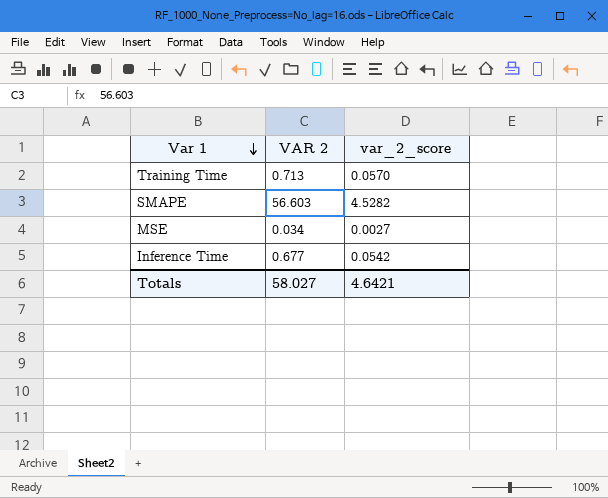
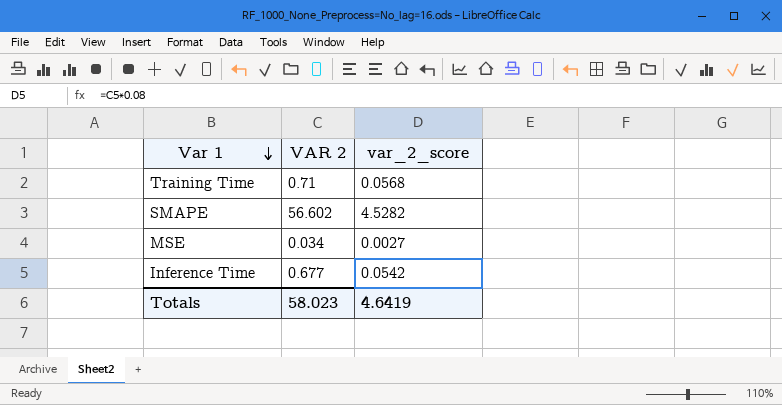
Training Time | VAR 2: 0.713 -> 0.71
Training Time | var_2_score: 0.0570 -> 0.0568
SMAPE | VAR 2: 56.603 -> 56.602
Totals | VAR 2: 58.027 -> 58.023
Totals | var_2_score: 4.6421 -> 4.6419

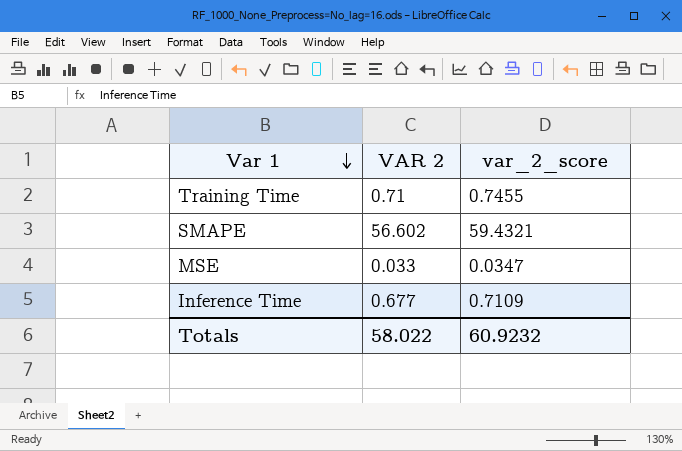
column var_2_score | formula: [VAR 2] * 0.08 -> [VAR 2] * 1.05
MSE | VAR 2: 0.034 -> 0.033
Totals | VAR 2: 58.023 -> 58.022
Totals | var_2_score: 4.6419 -> 60.9232

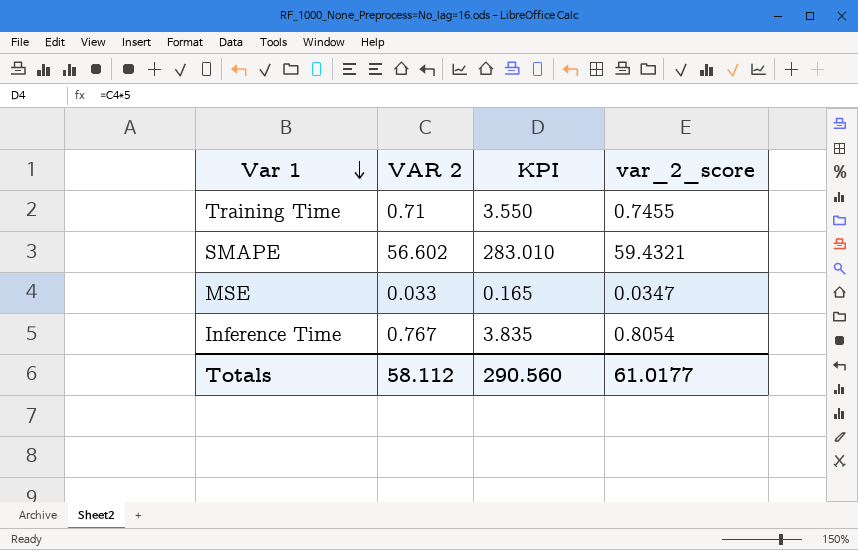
column KPI | formula: none -> [VAR 2] * 5
Inference Time | VAR 2: 0.677 -> 0.767
Inference Time | var_2_score: 0.7109 -> 0.8054
Totals | VAR 2: 58.022 -> 58.112
Totals | var_2_score: 60.9232 -> 61.0177

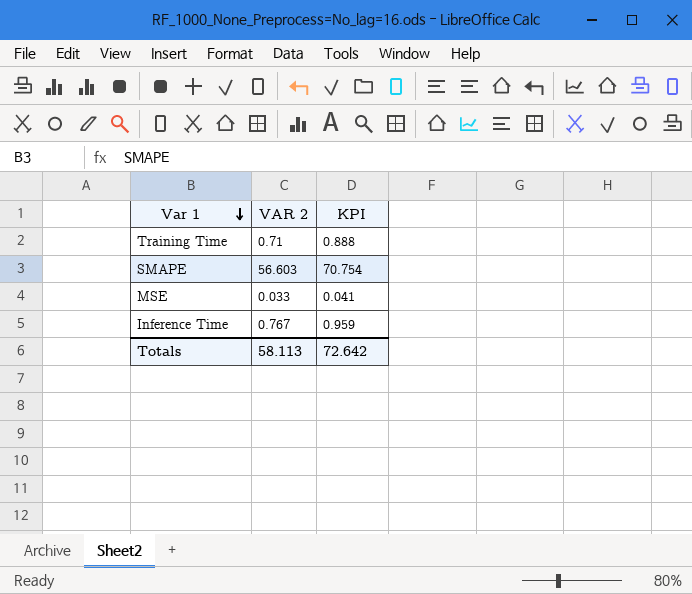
column var_2_score | formula: [VAR 2] * 1.05 -> none
column KPI | formula: [VAR 2] * 5 -> [VAR 2] * 1.25
SMAPE | VAR 2: 56.602 -> 56.603
Totals | VAR 2: 58.112 -> 58.113
Totals | KPI: 290.560 -> 72.642

